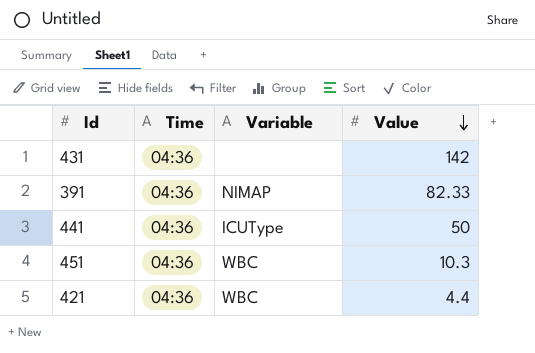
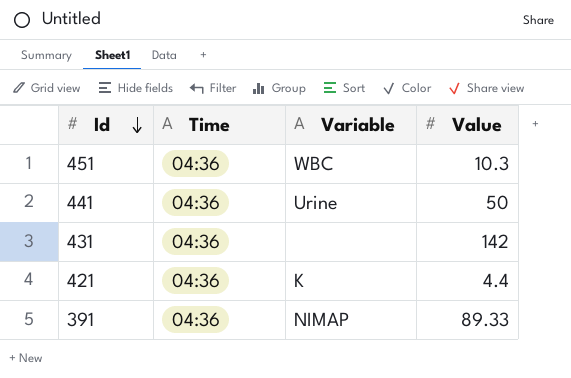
row order: Value descending -> Id descending
441 | Variable: ICUType -> Urine
421 | Variable: WBC -> K
391 | Value: 82.33 -> 89.33

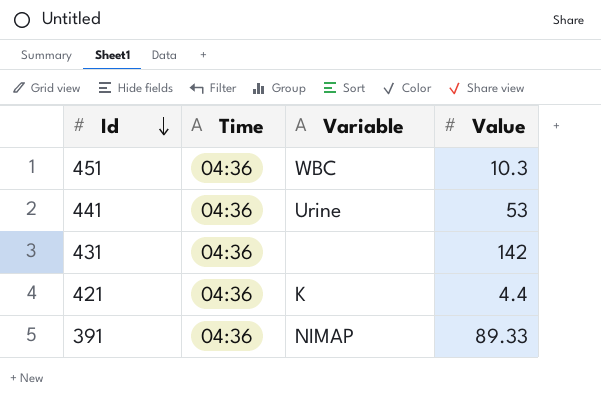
441 | Value: 50 -> 53

